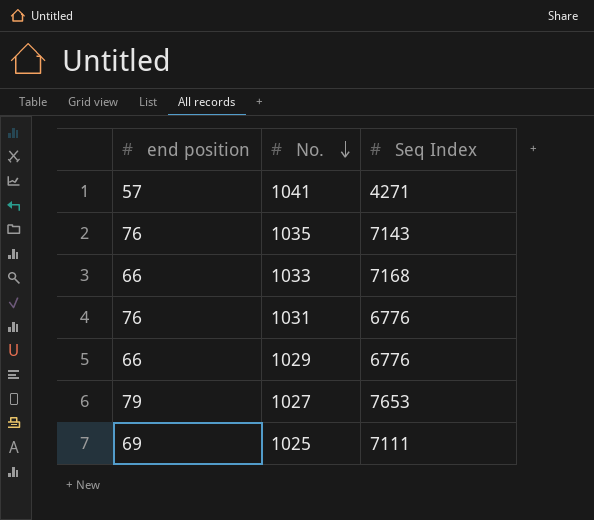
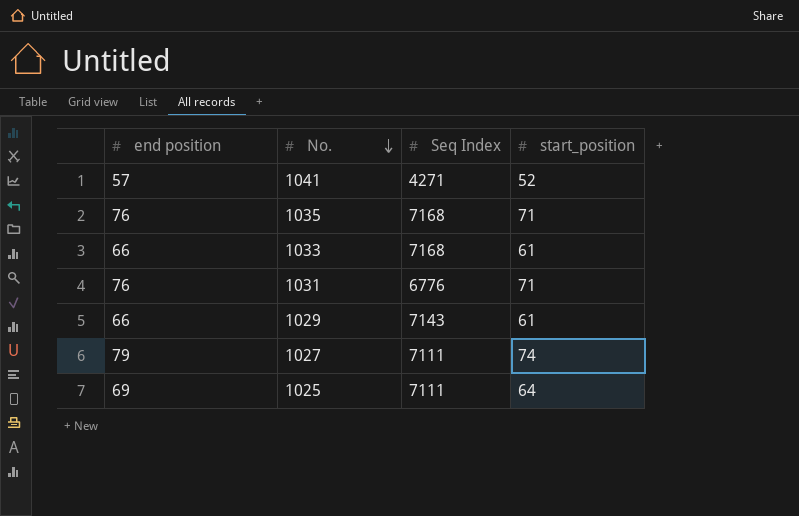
column start_position | position: none -> 4
1035 | Seq Index: 7143 -> 7168
1029 | Seq Index: 6776 -> 7143
1027 | Seq Index: 7653 -> 7111

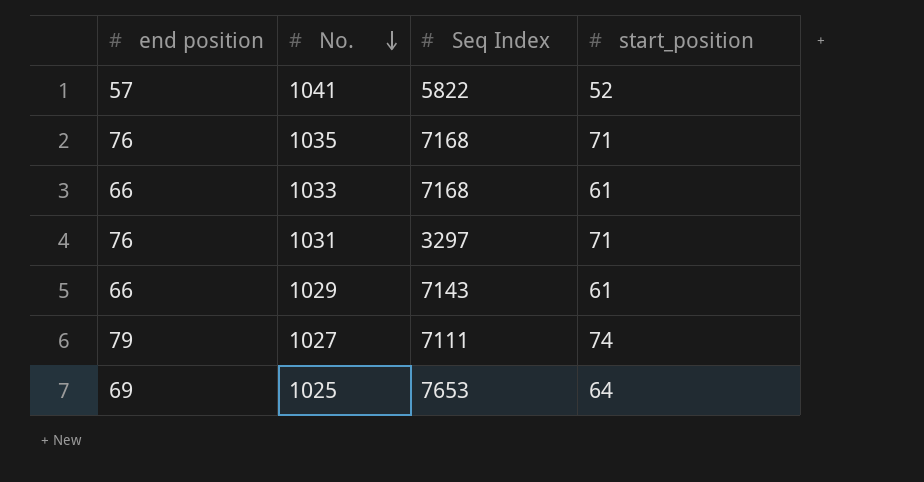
1041 | Seq Index: 4271 -> 5822
1031 | Seq Index: 6776 -> 3297
1025 | Seq Index: 7111 -> 7653

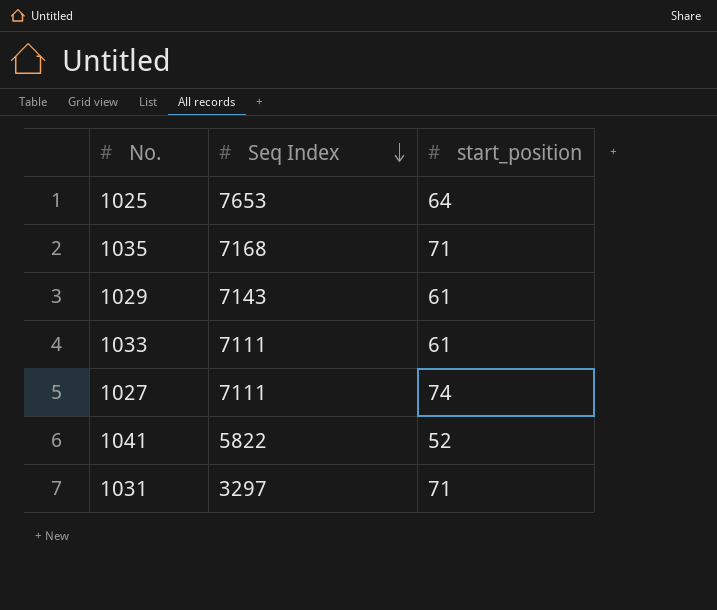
row order: No. descending -> Seq Index descending
column end position | position: 1 -> none
1033 | Seq Index: 7168 -> 7111

